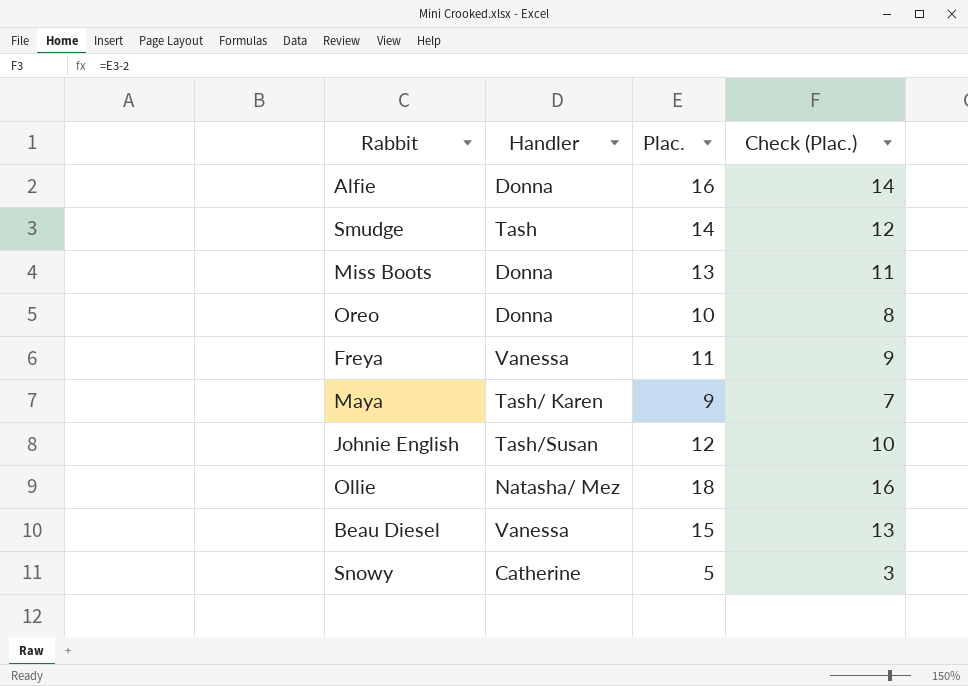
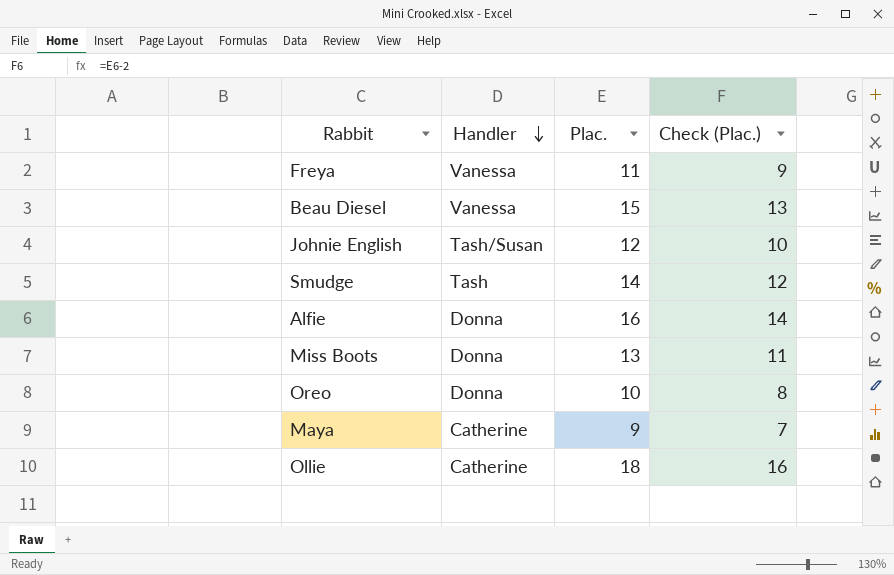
row order: none -> Handler descending
row Snowy: Catherine | 5 | 3 -> none
Maya | Handler: Tash/ Karen -> Catherine
Ollie | Handler: Natasha/ Mez -> Catherine

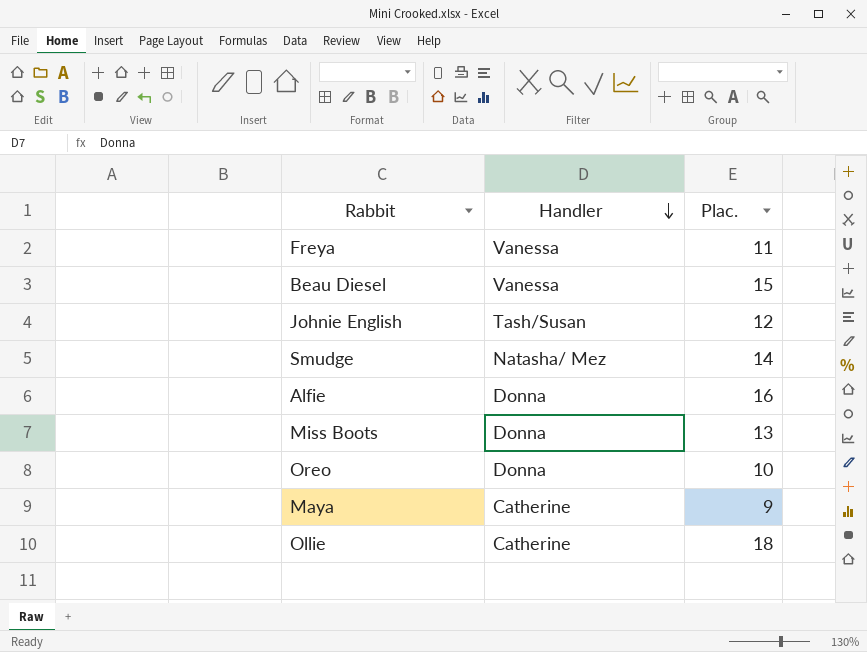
column Check (Plac.) | formula: [Plac.] - 2 -> none
Smudge | Handler: Tash -> Natasha/ Mez

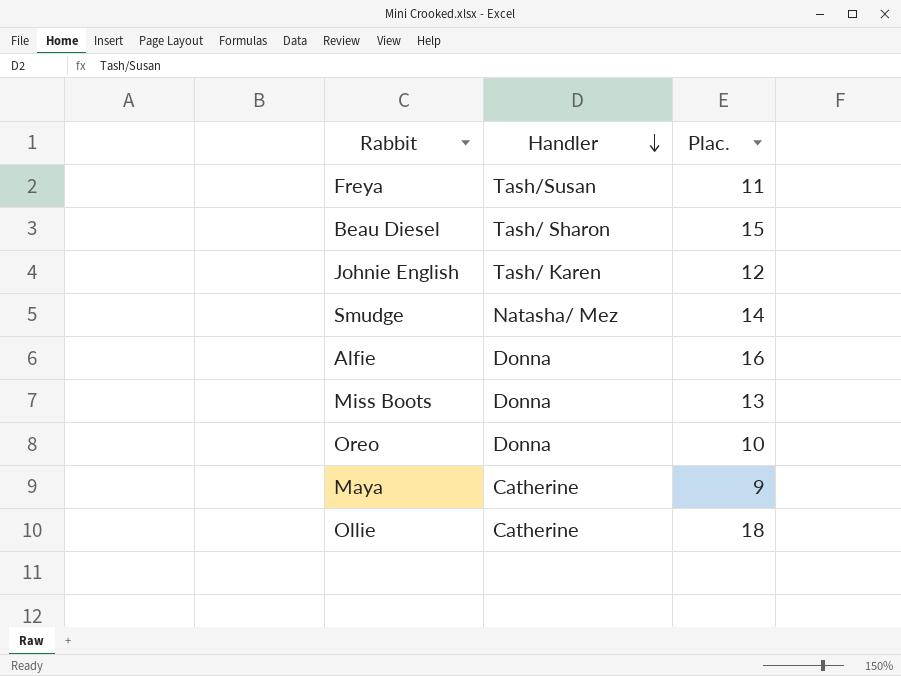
Freya | Handler: Vanessa -> Tash/Susan
Beau Diesel | Handler: Vanessa -> Tash/ Sharon
Johnie English | Handler: Tash/Susan -> Tash/ Karen

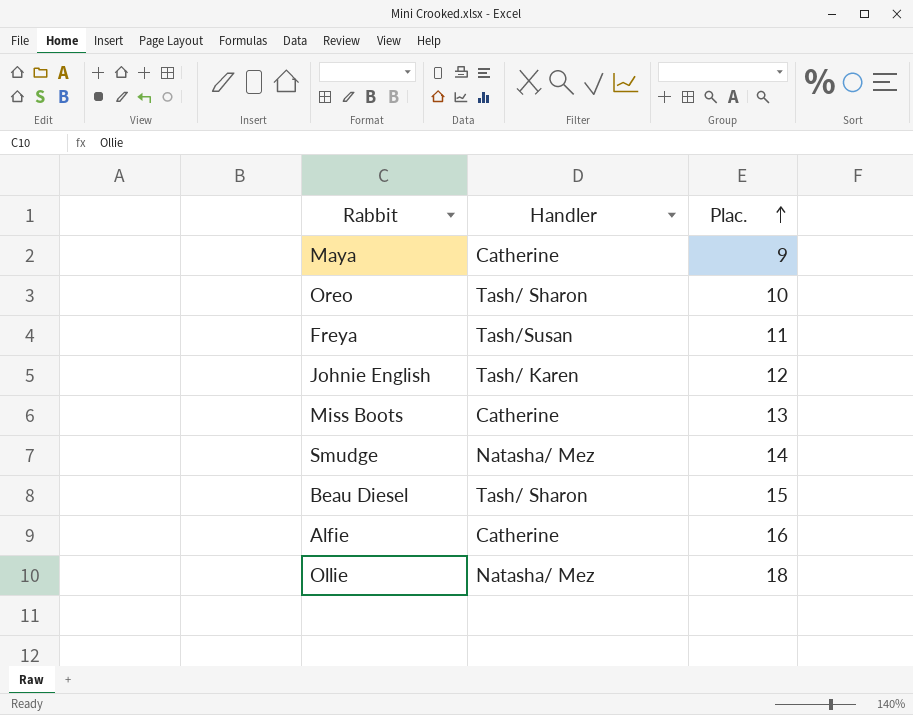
row order: Handler descending -> Plac. ascending
Oreo | Handler: Donna -> Tash/ Sharon
Miss Boots | Handler: Donna -> Catherine
Alfie | Handler: Donna -> Catherine
Ollie | Handler: Catherine -> Natasha/ Mez

